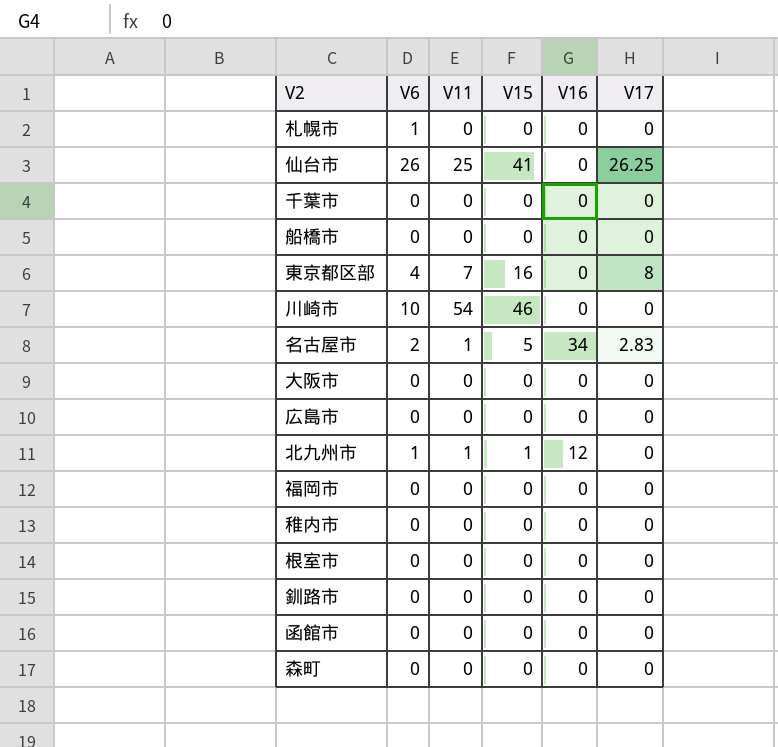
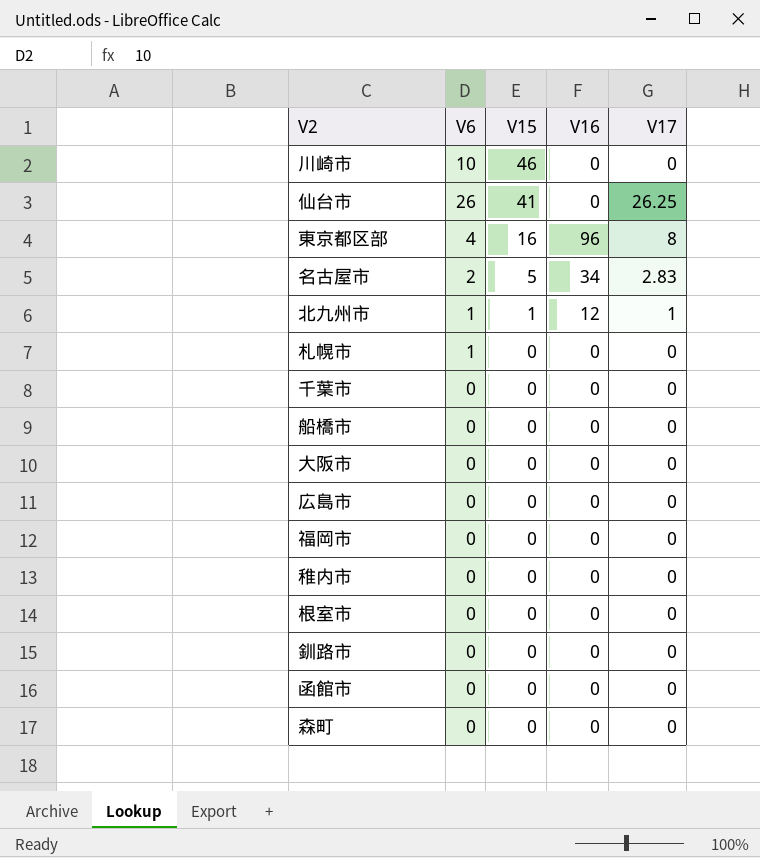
row order: none -> V15 descending
column V11 | position: 3 -> none
東京都区部 | V16: 0 -> 96
北九州市 | V17: 0 -> 1

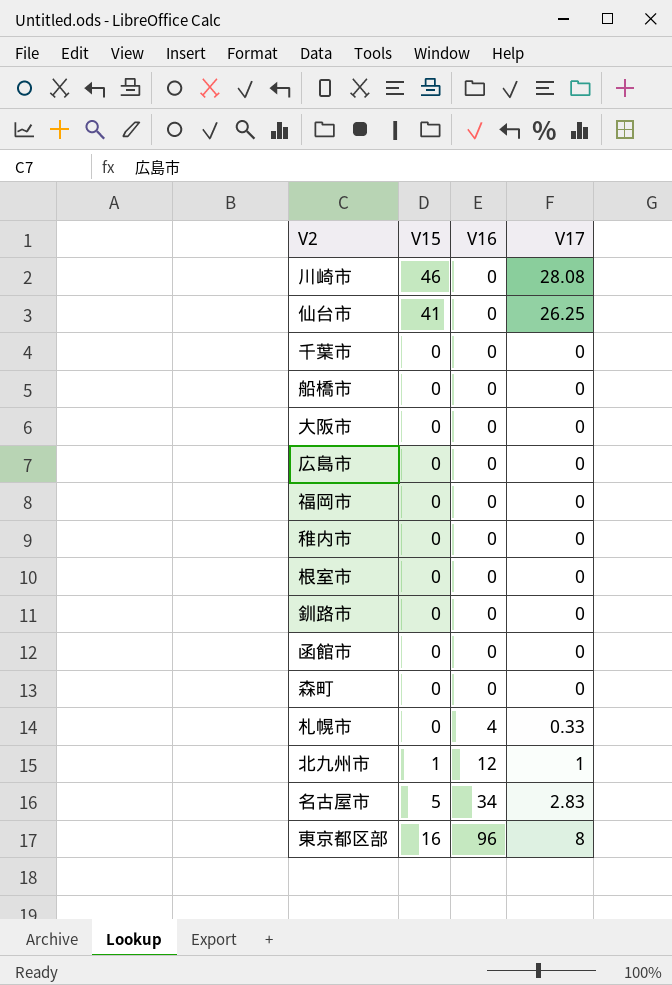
row order: V15 descending -> V16 ascending
column V6 | position: 2 -> none
川崎市 | V17: 0 -> 28.08
札幌市 | V16: 0 -> 4
札幌市 | V17: 0 -> 0.33

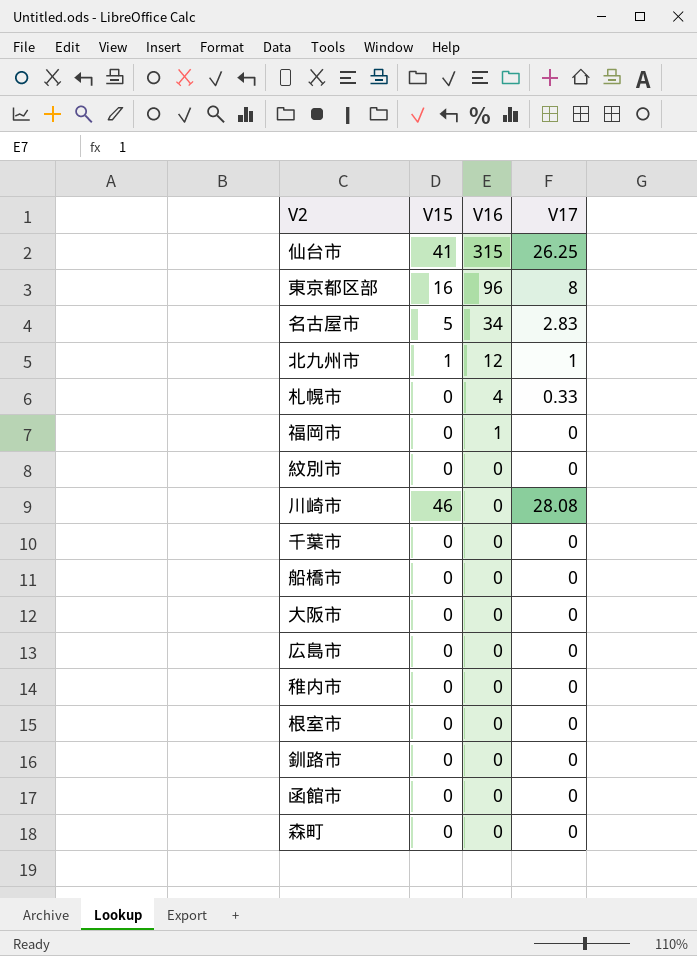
row order: V16 ascending -> V16 descending
仙台市 | V16: 0 -> 315
福岡市 | V16: 0 -> 1
row 紋別市: none -> 0 | 0 | 0

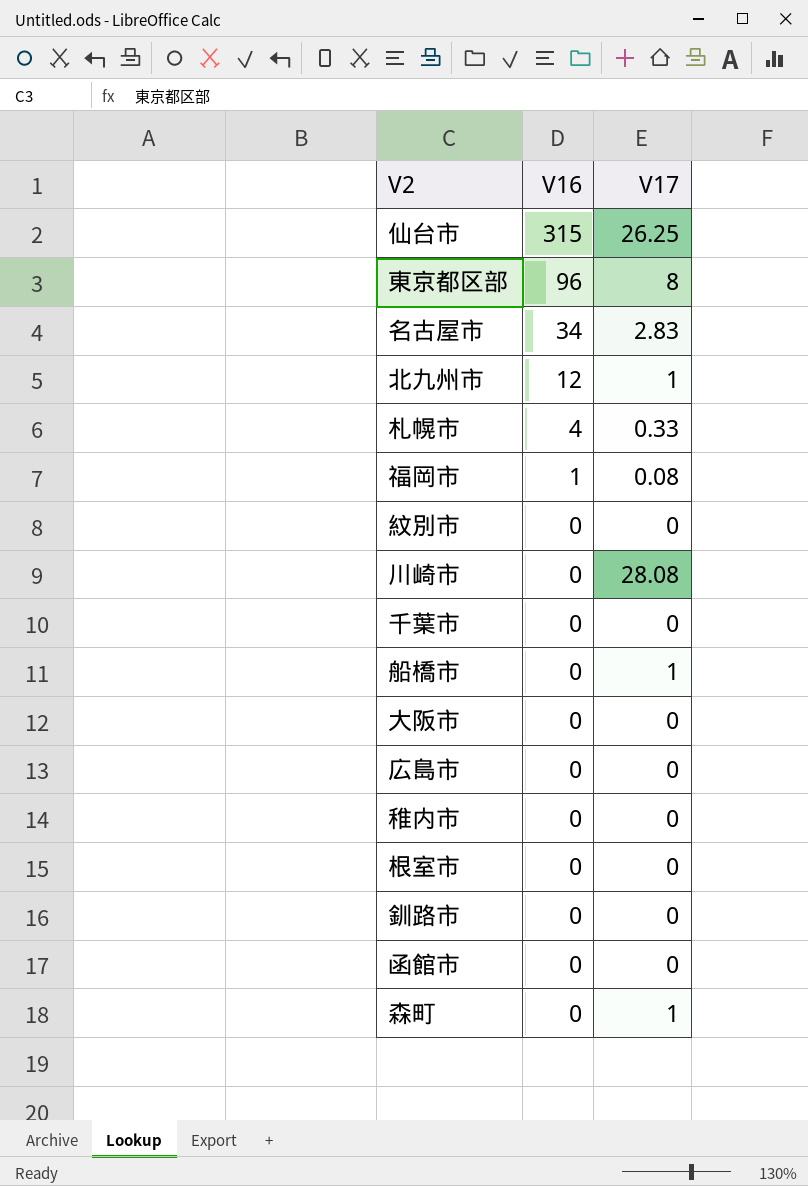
column V15 | position: 2 -> none
福岡市 | V17: 0 -> 0.08
船橋市 | V17: 0 -> 1
森町 | V17: 0 -> 1

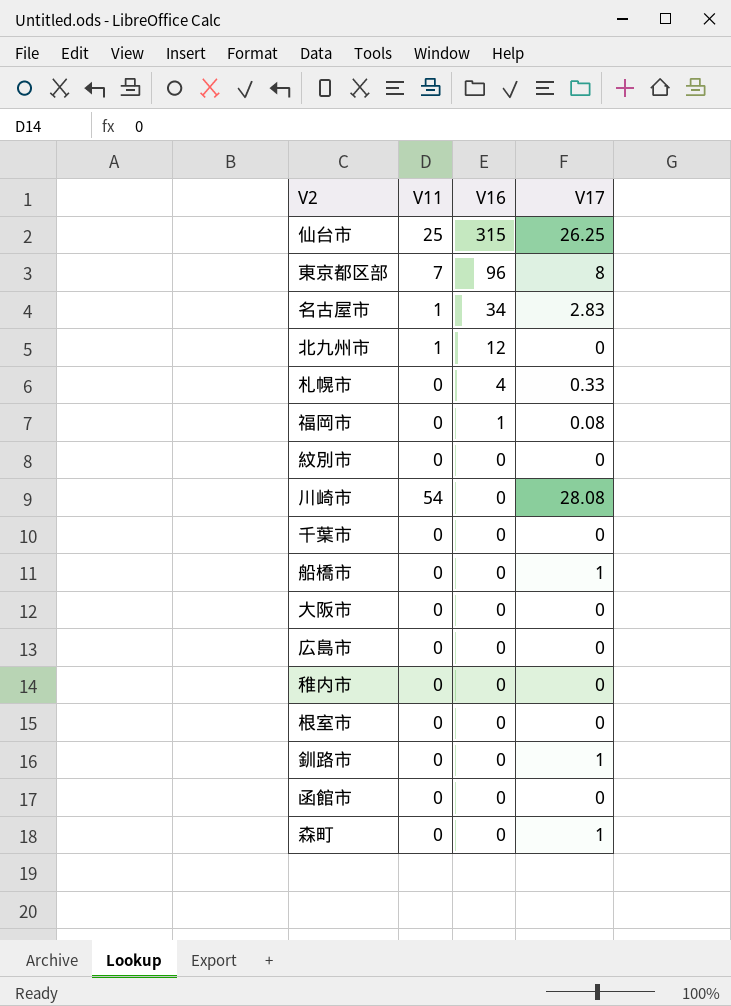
column V11 | position: none -> 2
北九州市 | V17: 1 -> 0
釧路市 | V17: 0 -> 1

